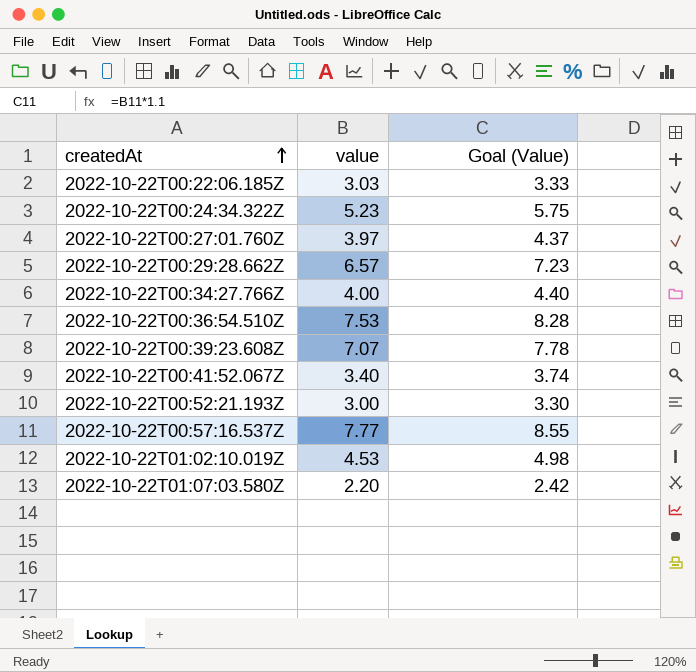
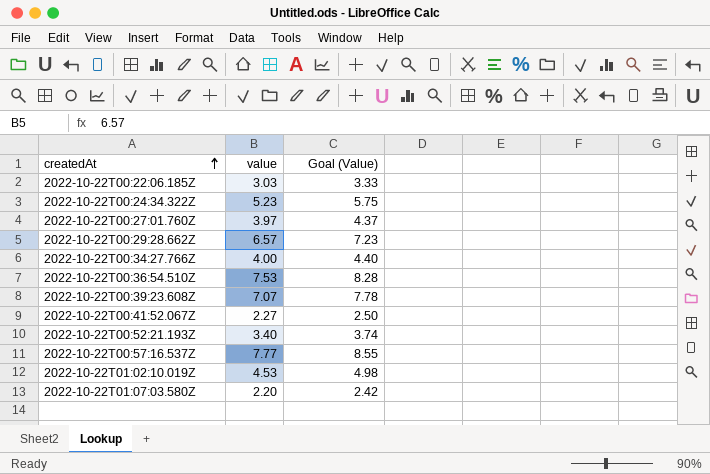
2022-10-22T00:41:52.067Z | value: 3.40 -> 2.27
2022-10-22T00:41:52.067Z | Goal (Value): 3.74 -> 2.50
2022-10-22T00:52:21.193Z | value: 3.00 -> 3.40
2022-10-22T00:52:21.193Z | Goal (Value): 3.30 -> 3.74

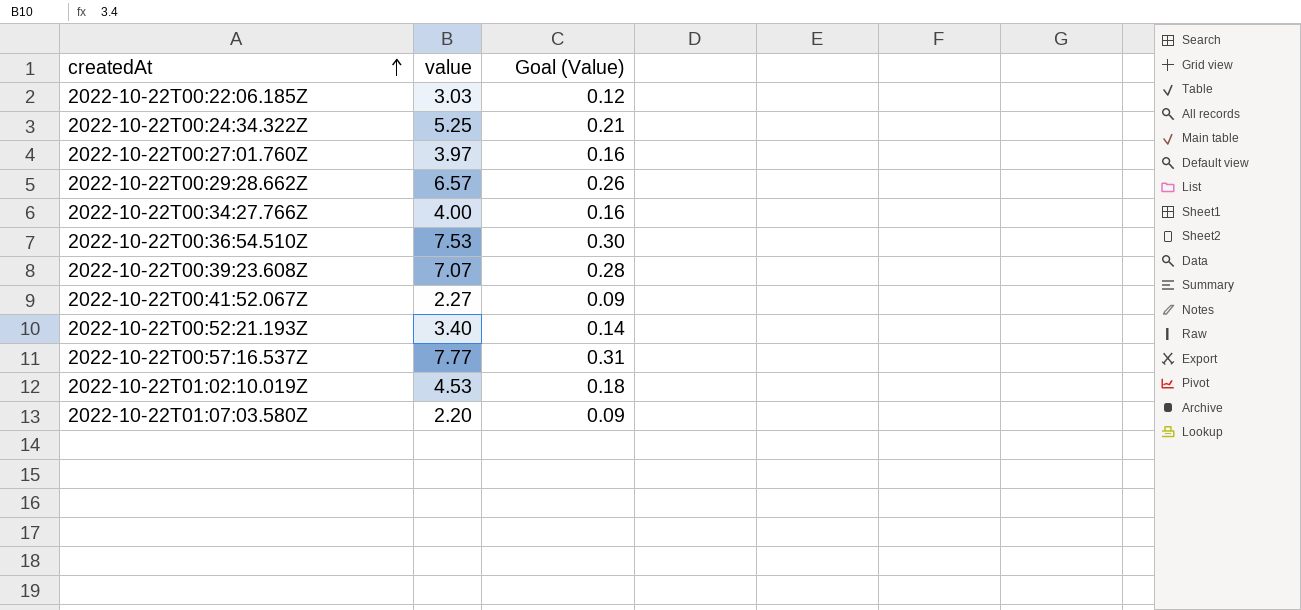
column Goal (Value) | formula: [value] * 1.1 -> [value] * 0.04
2022-10-22T00:24:34.322Z | value: 5.23 -> 5.25

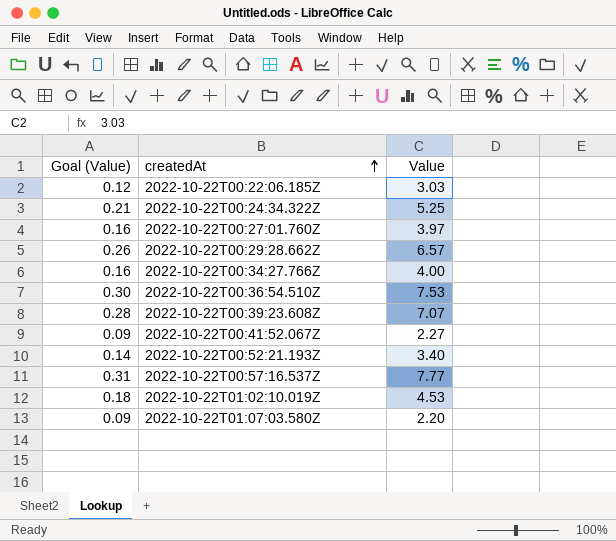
column Goal (Value) | position: 3 -> 1
column name: value -> Value

